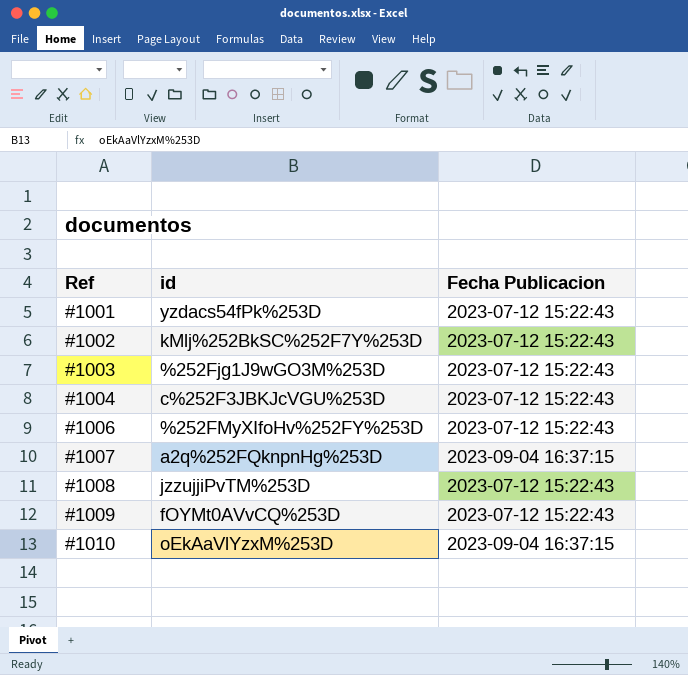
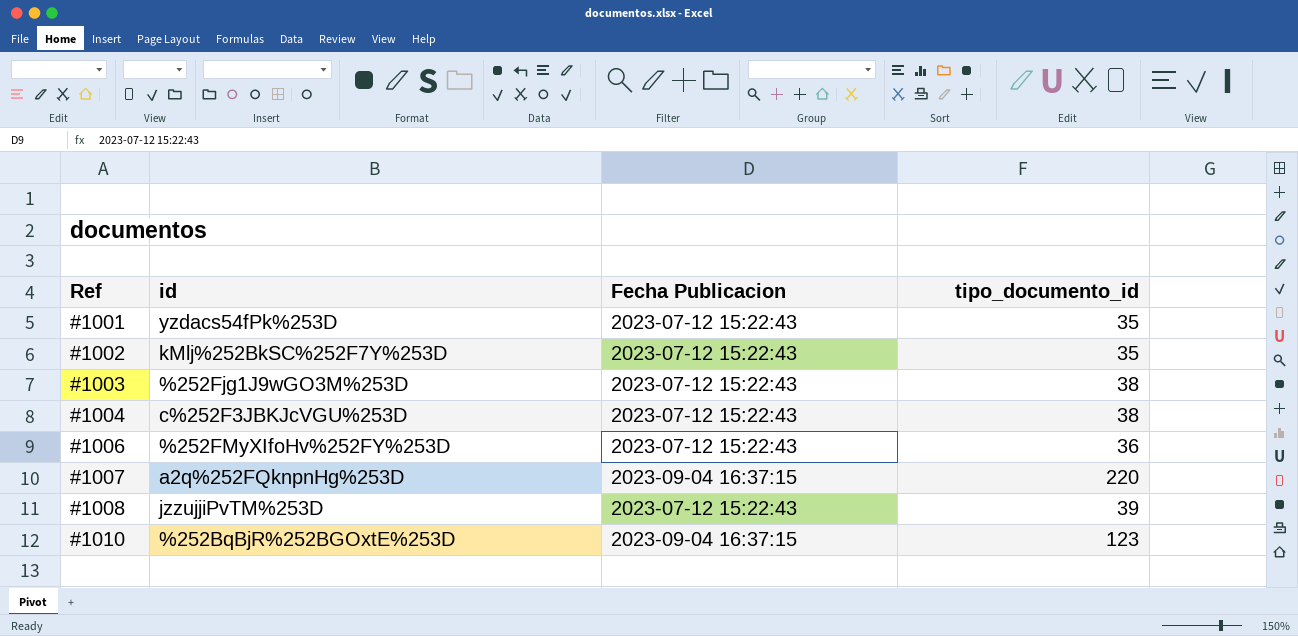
column tipo_documento_id | position: none -> 4
row #1009: fOYMt0AVvCQ%253D | 2023-07-12 15:22:43 -> none
#1010 | id: oEkAaVlYzxM%253D -> %252BqBjR%252BGOxtE%253D

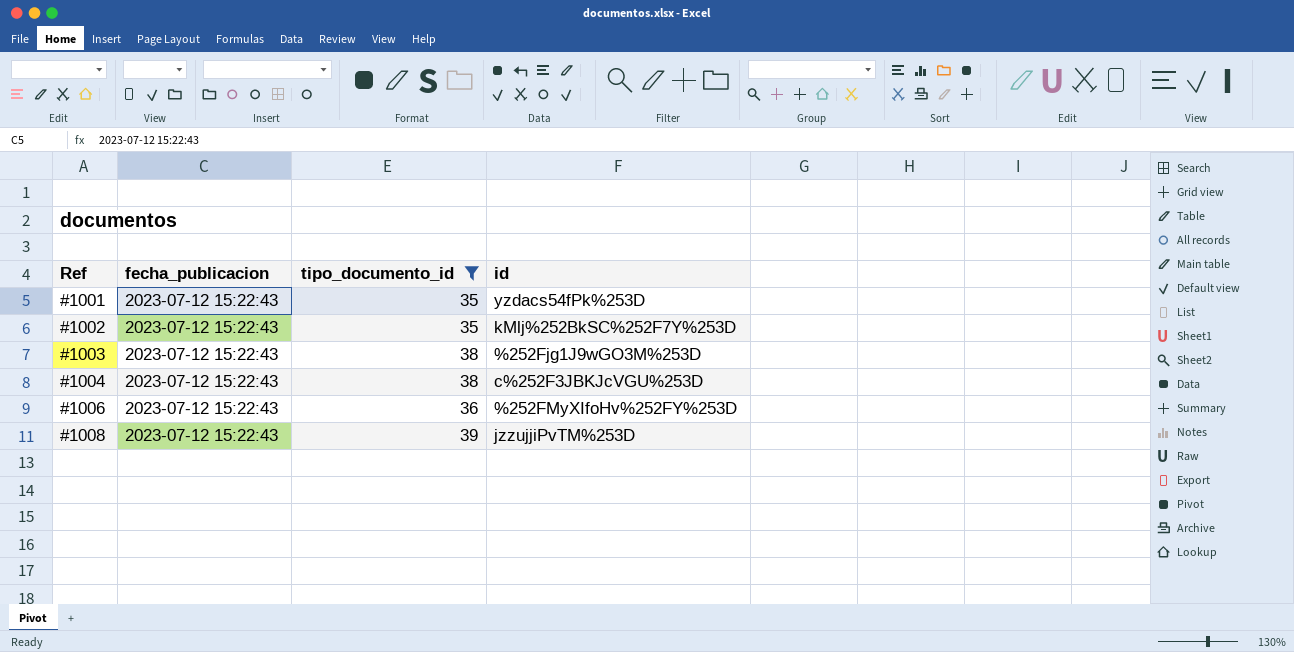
filter: none -> tipo_documento_id <= 39
column name: Fecha Publicacion -> fecha_publicacion
column id | position: 2 -> 4

